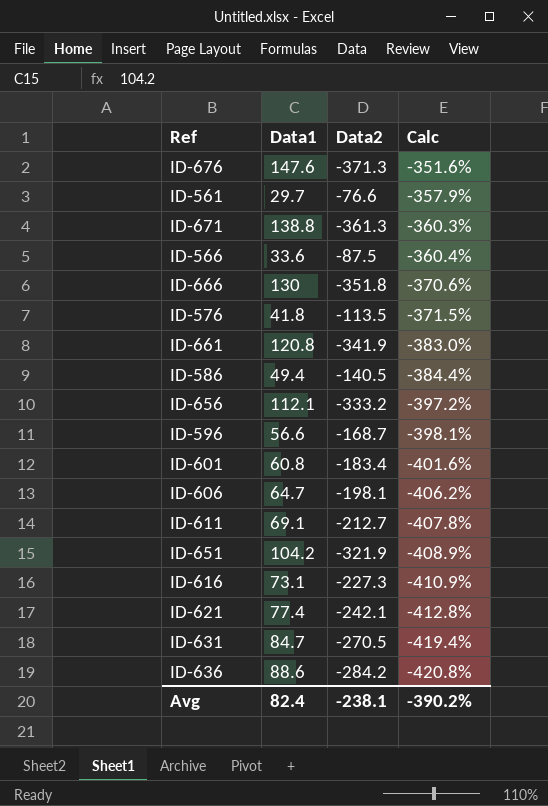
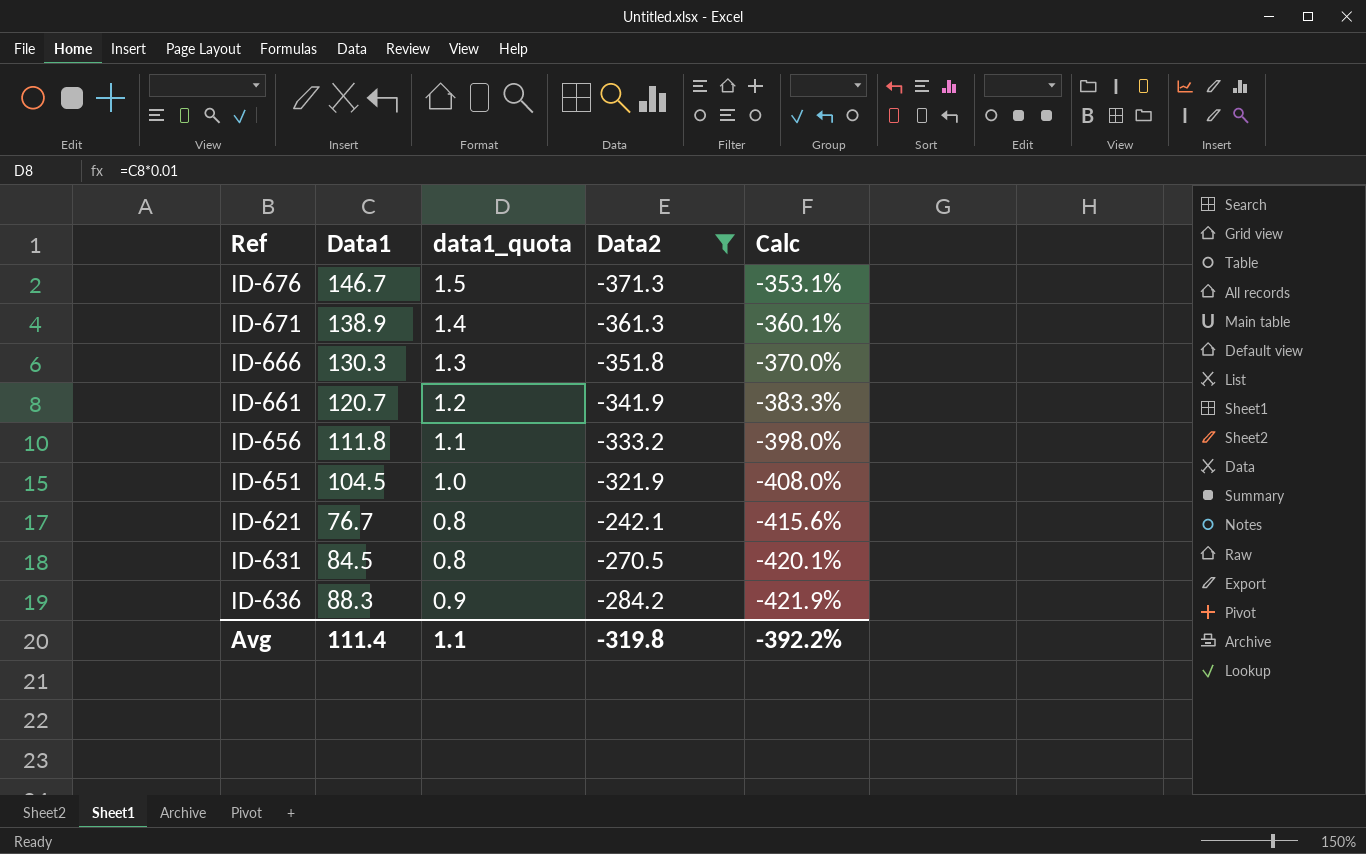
filter: none -> Data2 <= -242.1
column data1_quota | formula: none -> [Data1] * 0.01
ID-676 | Data1: 147.6 -> 146.7
ID-676 | Calc: -351.6% -> -353.1%
ID-671 | Data1: 138.8 -> 138.9
ID-671 | Calc: -360.3% -> -360.1%
ID-666 | Data1: 130 -> 130.3
ID-666 | Calc: -370.6% -> -370.0%
ID-661 | Data1: 120.8 -> 120.7
ID-661 | Calc: -383.0% -> -383.3%
ID-656 | Data1: 112.1 -> 111.8
ID-656 | Calc: -397.2% -> -398.0%
ID-651 | Data1: 104.2 -> 104.5
ID-651 | Calc: -408.9% -> -408.0%
ID-621 | Data1: 77.4 -> 76.7
ID-621 | Calc: -412.8% -> -415.6%
ID-631 | Data1: 84.7 -> 84.5
ID-631 | Calc: -419.4% -> -420.1%
ID-636 | Data1: 88.6 -> 88.3
ID-636 | Calc: -420.8% -> -421.9%
Avg | Data1: 82.4 -> 111.4
Avg | Data2: -238.1 -> -319.8
Avg | Calc: -390.2% -> -392.2%

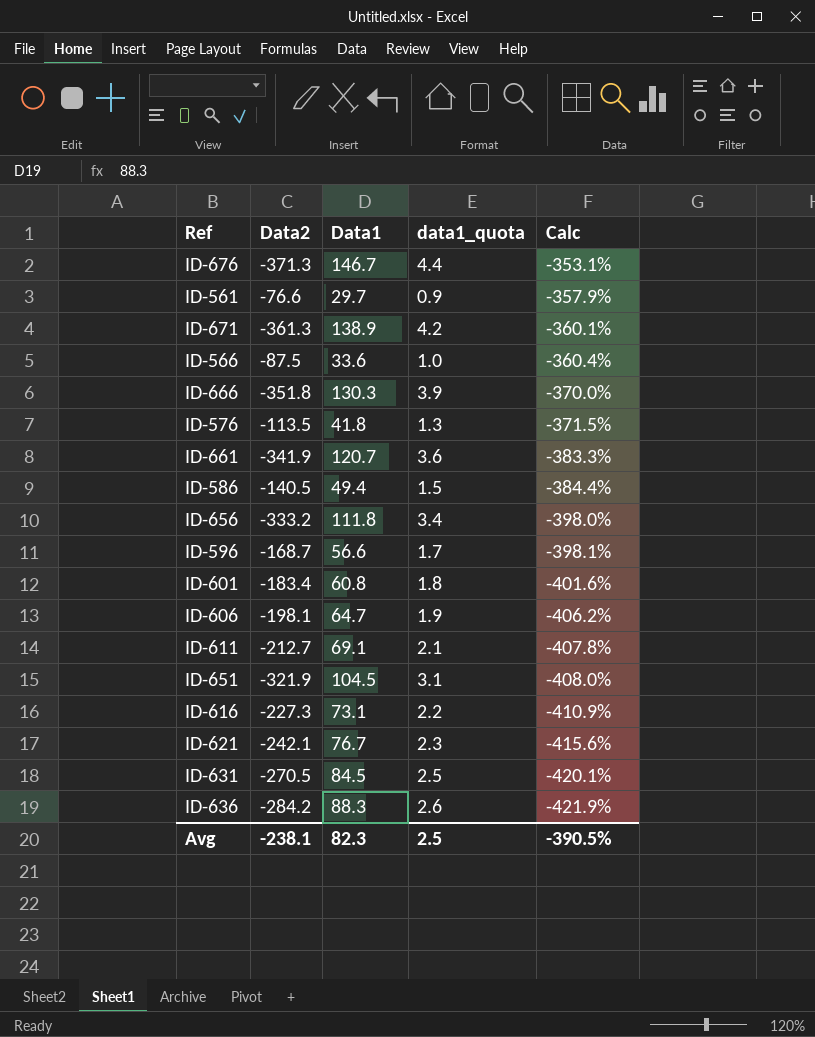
filter: Data2 <= -242.1 -> none
column Data2 | position: 4 -> 2
column data1_quota | formula: [Data1] * 0.01 -> [Data1] * 0.03
Avg | Data2: -319.8 -> -238.1
Avg | Data1: 111.4 -> 82.3
Avg | data1_quota: 1.1 -> 2.5
Avg | Calc: -392.2% -> -390.5%

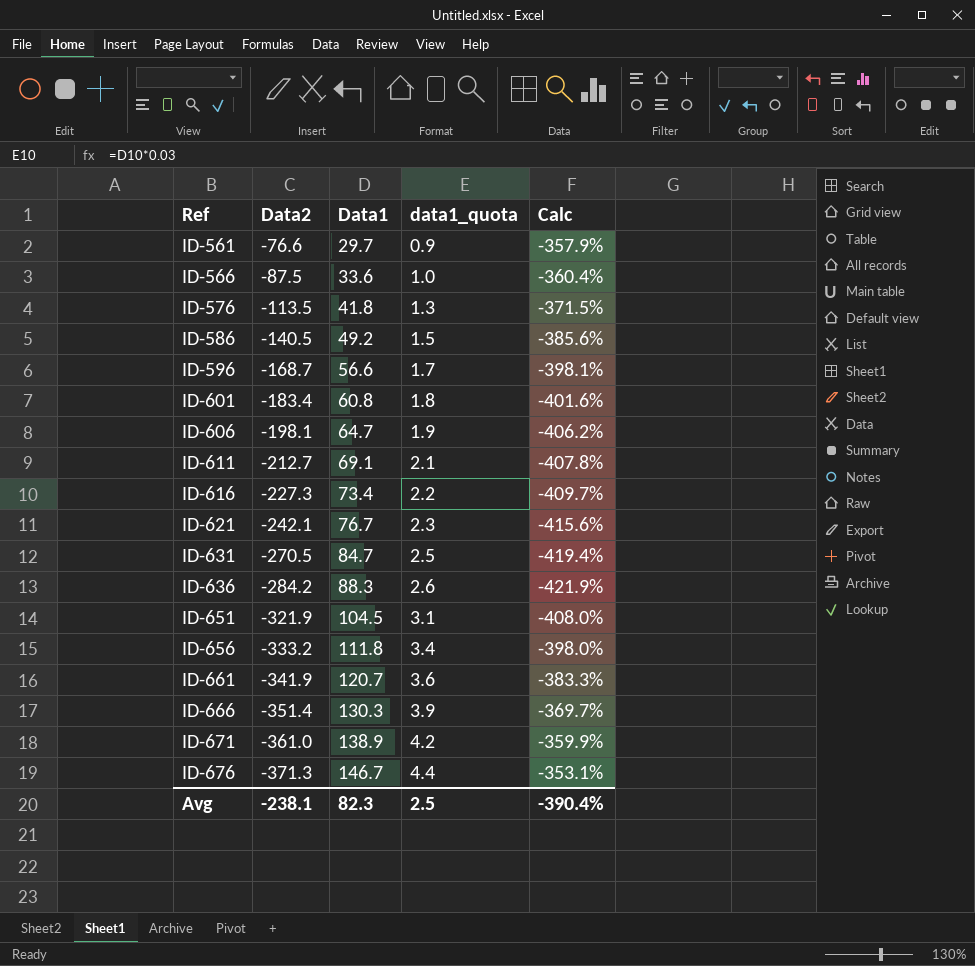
row order: Calc descending -> Ref ascending
ID-586 | Data1: 49.4 -> 49.2
ID-586 | Calc: -384.4% -> -385.6%
ID-616 | Data1: 73.1 -> 73.4
ID-616 | Calc: -410.9% -> -409.7%
ID-631 | Data1: 84.5 -> 84.7
ID-631 | Calc: -420.1% -> -419.4%
ID-666 | Data2: -351.8 -> -351.4
ID-666 | Calc: -370.0% -> -369.7%
ID-671 | Data2: -361.3 -> -361.0
ID-671 | Calc: -360.1% -> -359.9%
Avg | Calc: -390.5% -> -390.4%

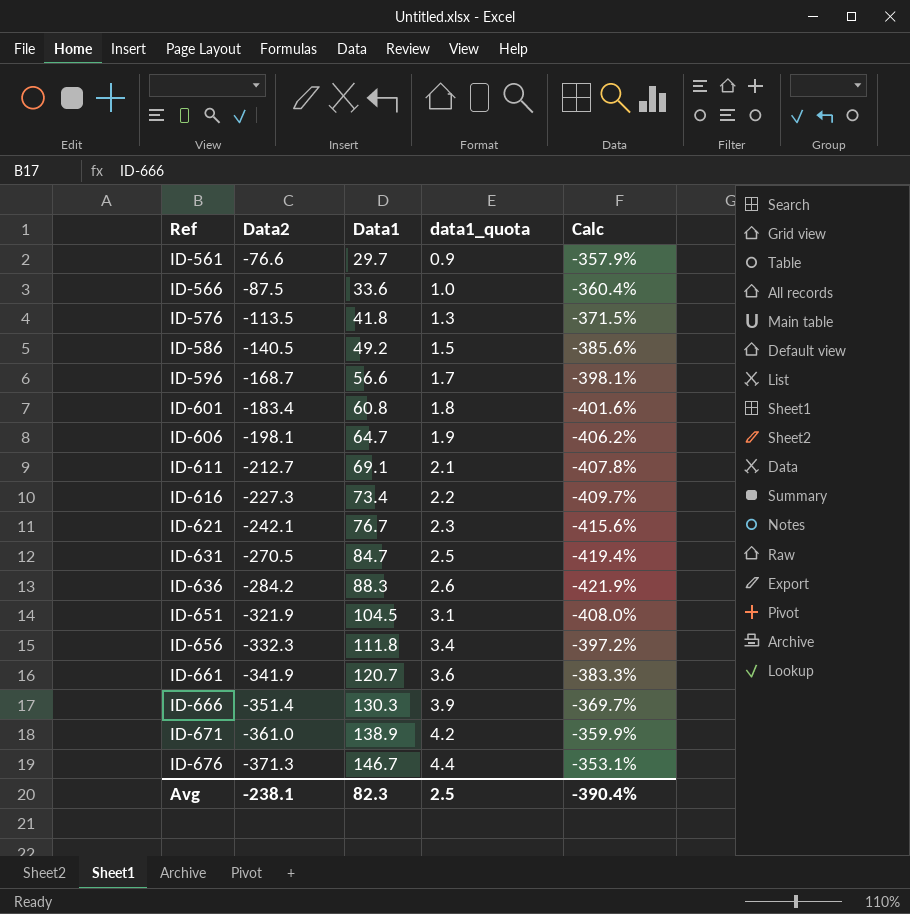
ID-656 | Data2: -333.2 -> -332.3
ID-656 | Calc: -398.0% -> -397.2%

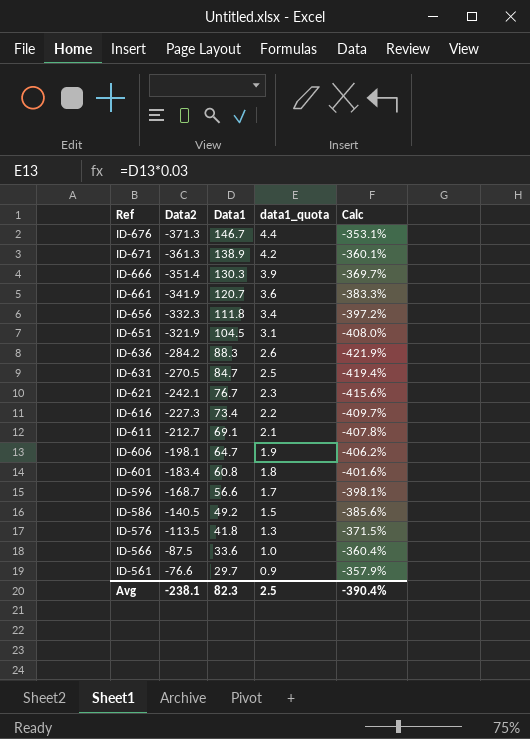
row order: Ref ascending -> Ref descending
ID-671 | Data2: -361.0 -> -361.3
ID-671 | Calc: -359.9% -> -360.1%

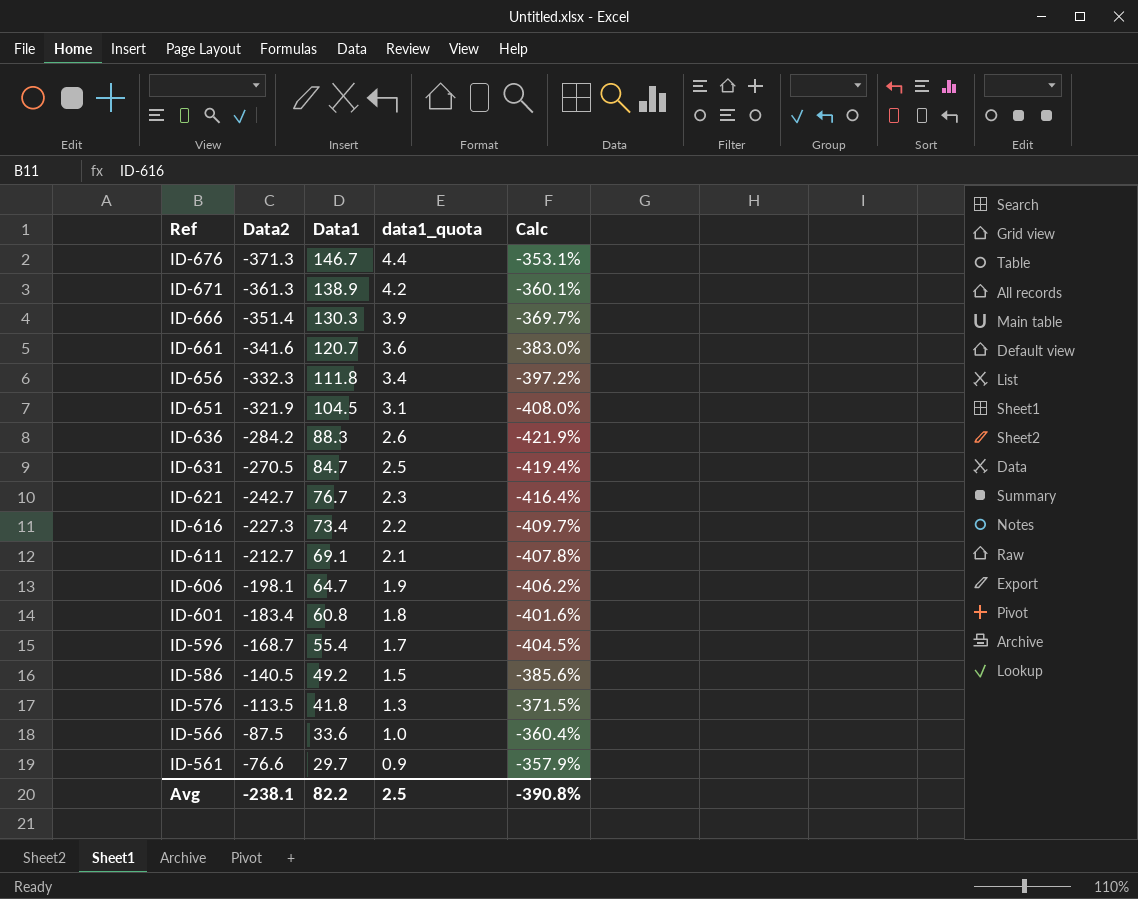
ID-661 | Data2: -341.9 -> -341.6
ID-661 | Calc: -383.3% -> -383.0%
ID-621 | Data2: -242.1 -> -242.7
ID-621 | Calc: -415.6% -> -416.4%
ID-596 | Data1: 56.6 -> 55.4
ID-596 | Calc: -398.1% -> -404.5%
Avg | Data1: 82.3 -> 82.2
Avg | Calc: -390.4% -> -390.8%

